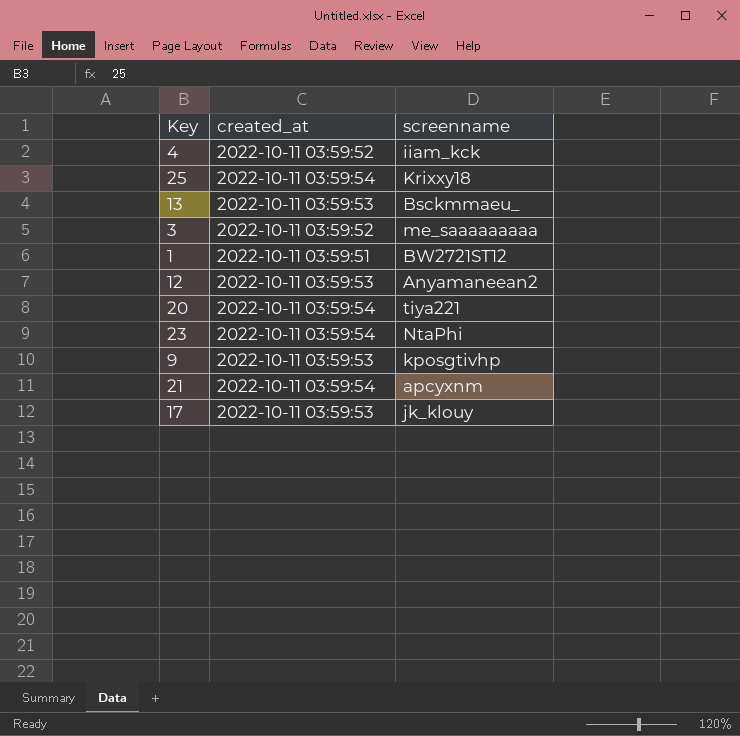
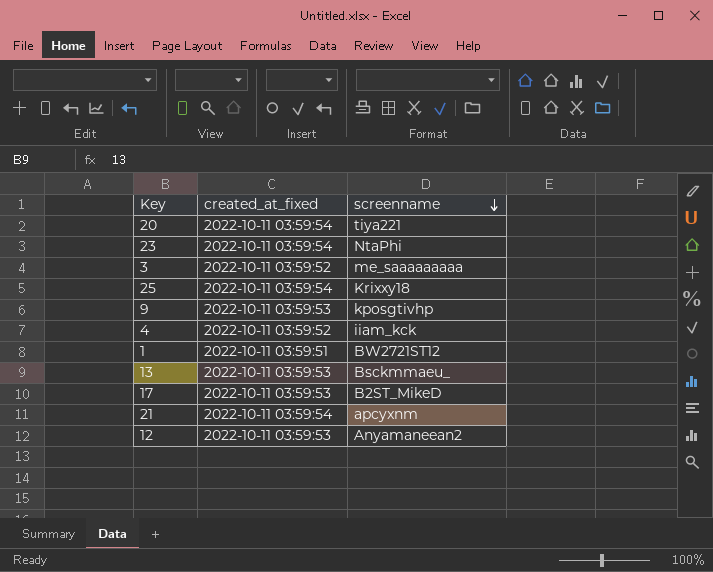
row order: none -> screenname descending
column name: created_at -> created_at_fixed
17 | screenname: jk_klouy -> B2ST_MikeD

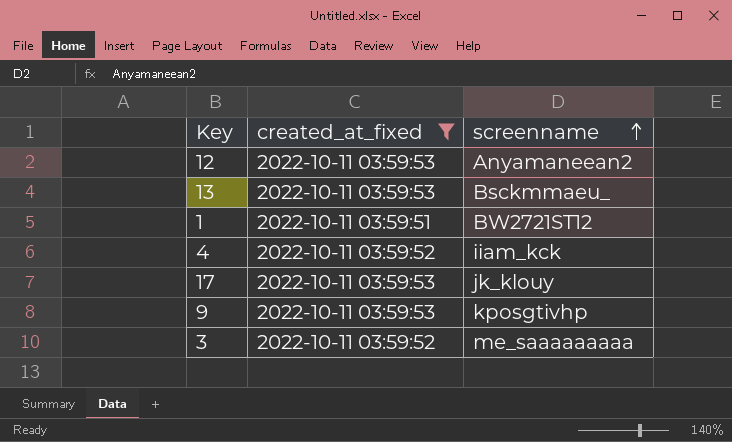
filter: none -> created_at_fixed != 2022-10-11 03:59:54
row order: screenname descending -> screenname ascending
17 | screenname: B2ST_MikeD -> jk_klouy

